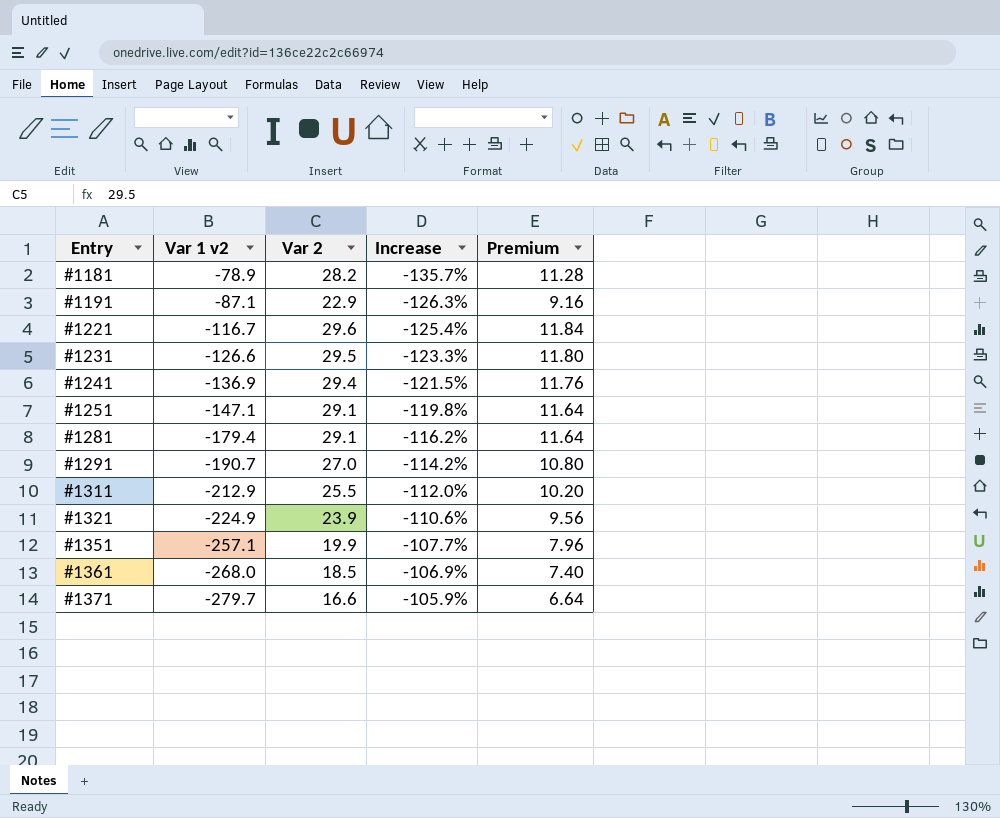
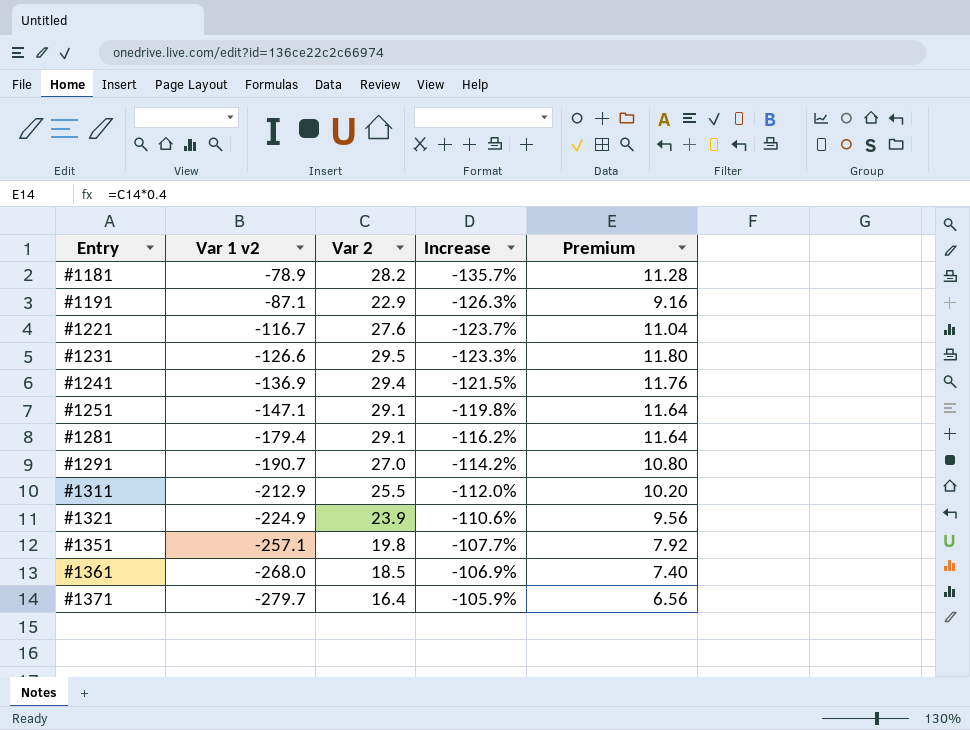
#1221 | Var 2: 29.6 -> 27.6
#1221 | Increase: -125.4% -> -123.7%
#1221 | Premium: 11.84 -> 11.04
#1351 | Var 2: 19.9 -> 19.8
#1351 | Premium: 7.96 -> 7.92
#1371 | Var 2: 16.6 -> 16.4
#1371 | Premium: 6.64 -> 6.56

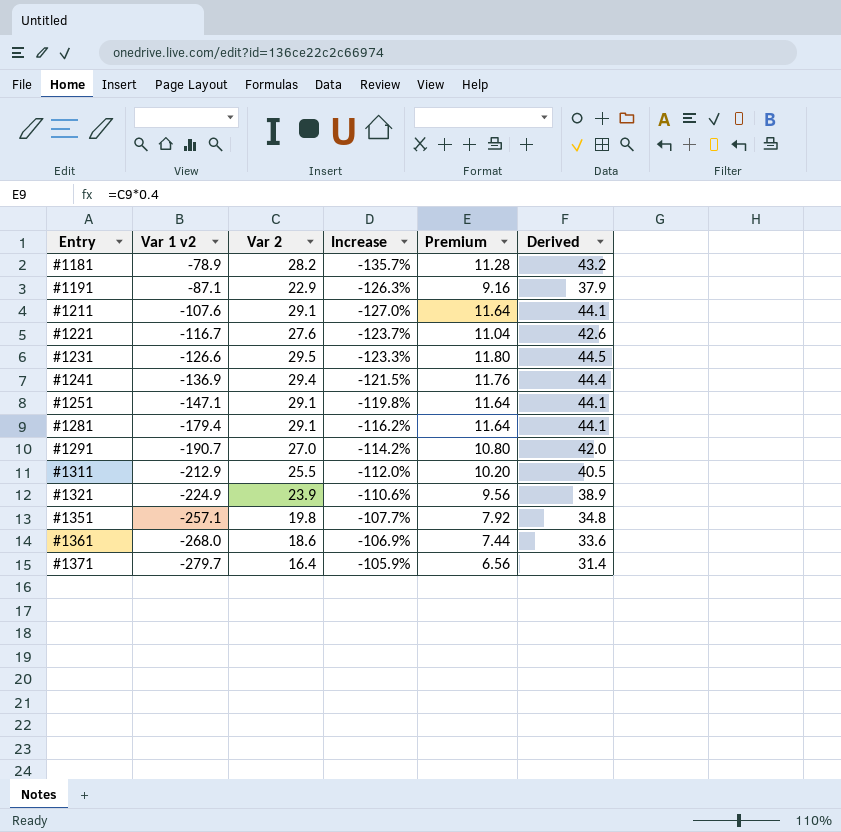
column Derived | formula: none -> [Var 2] + 15
row #1211: none -> -107.6 | 29.1 | -127.0% | 11.64 | 44.1
#1361 | Var 2: 18.5 -> 18.6
#1361 | Premium: 7.40 -> 7.44

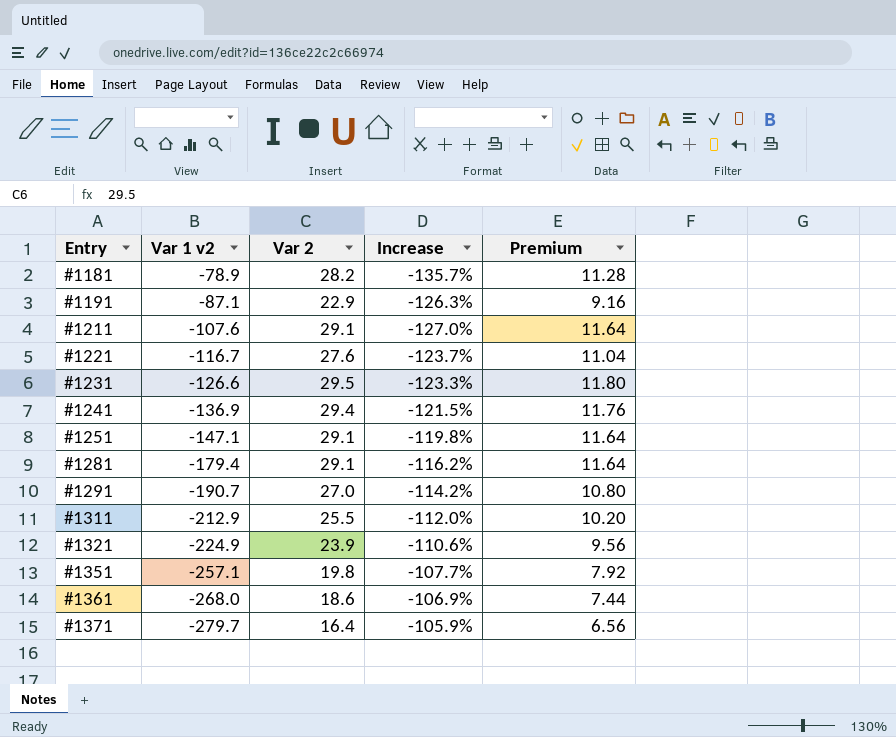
column Derived | formula: [Var 2] + 15 -> none

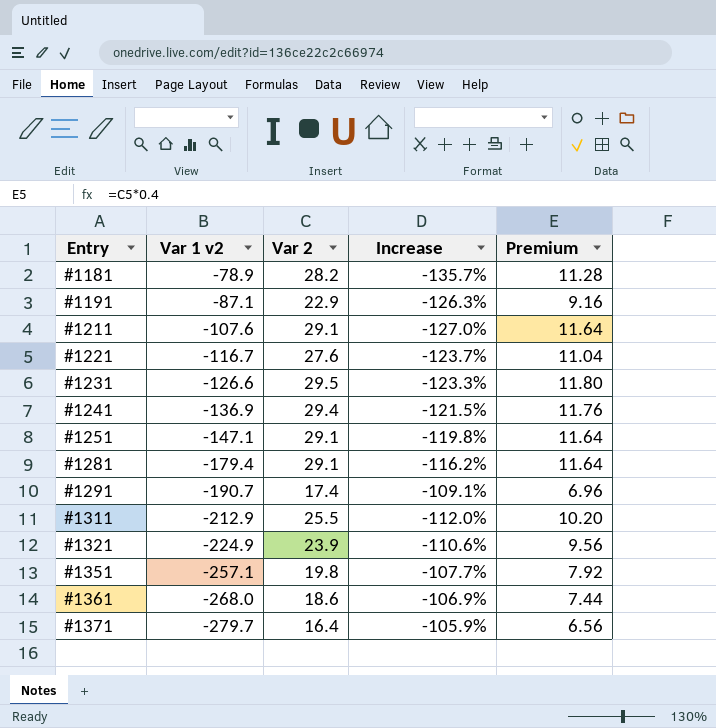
#1291 | Var 2: 27.0 -> 17.4
#1291 | Increase: -114.2% -> -109.1%
#1291 | Premium: 10.80 -> 6.96

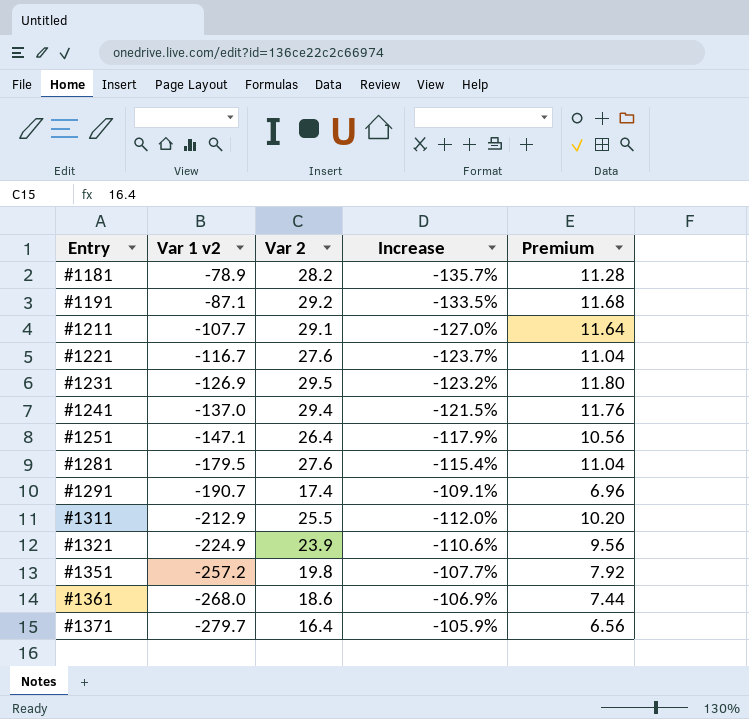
#1191 | Var 2: 22.9 -> 29.2
#1191 | Increase: -126.3% -> -133.5%
#1191 | Premium: 9.16 -> 11.68
#1211 | Var 1 v2: -107.6 -> -107.7
#1231 | Var 1 v2: -126.6 -> -126.9
#1231 | Increase: -123.3% -> -123.2%
#1241 | Var 1 v2: -136.9 -> -137.0
#1251 | Var 2: 29.1 -> 26.4
#1251 | Increase: -119.8% -> -117.9%
#1251 | Premium: 11.64 -> 10.56
#1281 | Var 1 v2: -179.4 -> -179.5
#1281 | Var 2: 29.1 -> 27.6
#1281 | Increase: -116.2% -> -115.4%
#1281 | Premium: 11.64 -> 11.04
#1351 | Var 1 v2: -257.1 -> -257.2

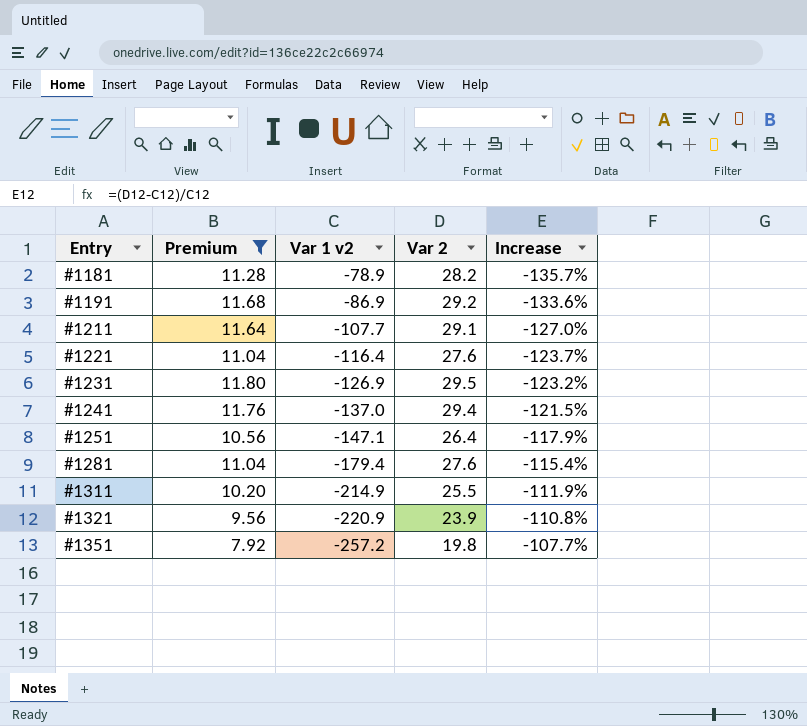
filter: none -> Premium >= 7.92
column Premium | position: 5 -> 2
#1191 | Var 1 v2: -87.1 -> -86.9
#1191 | Increase: -133.5% -> -133.6%
#1221 | Var 1 v2: -116.7 -> -116.4
#1281 | Var 1 v2: -179.5 -> -179.4
#1311 | Var 1 v2: -212.9 -> -214.9
#1311 | Increase: -112.0% -> -111.9%
#1321 | Var 1 v2: -224.9 -> -220.9
#1321 | Increase: -110.6% -> -110.8%

